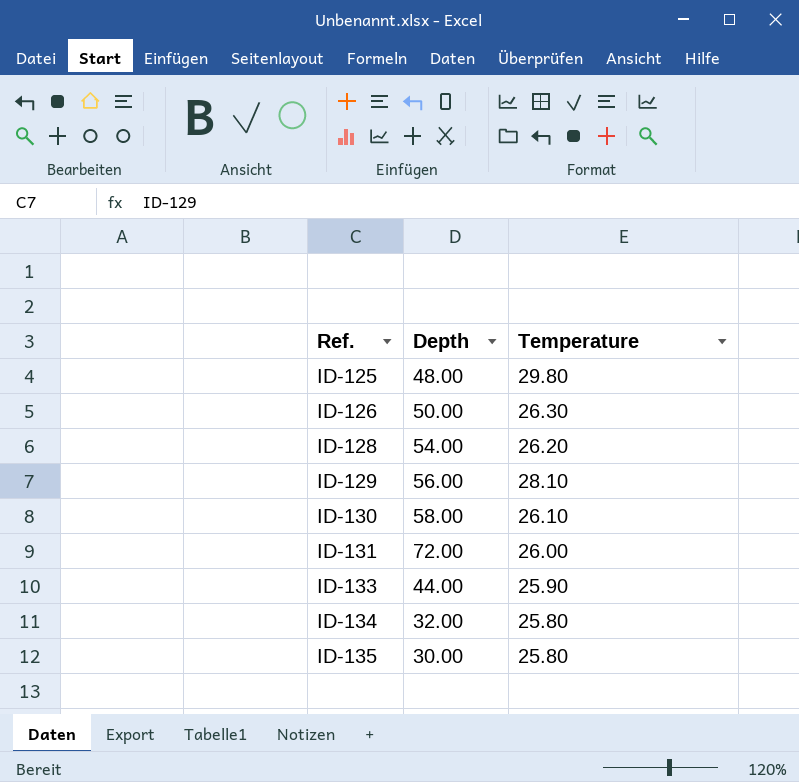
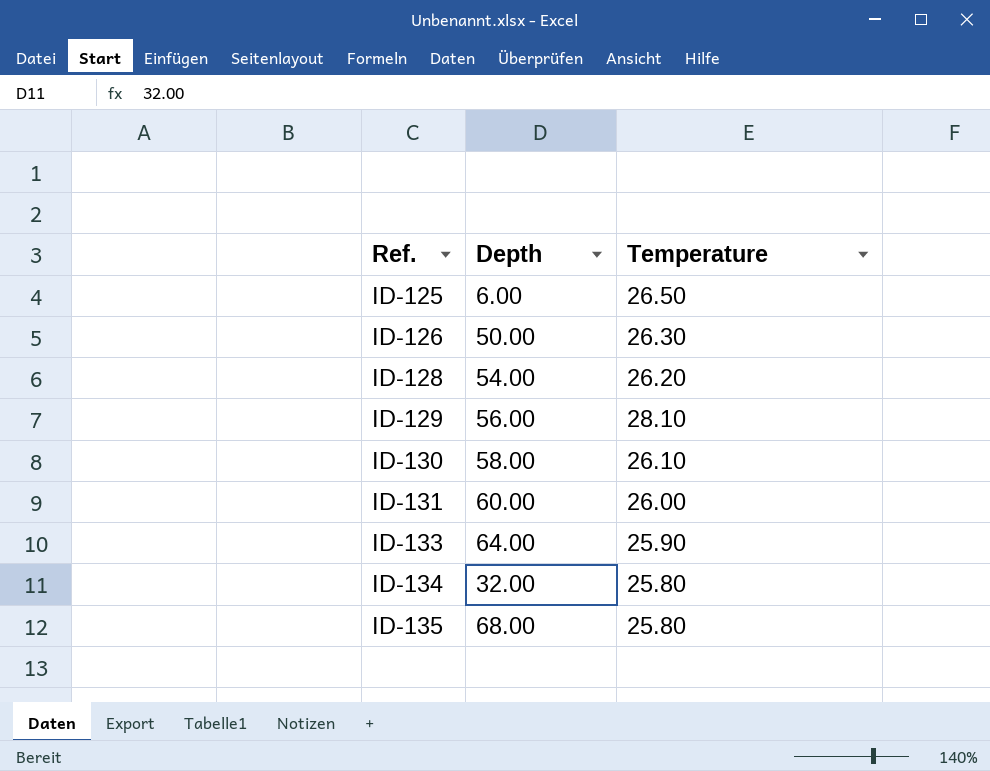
ID-125 | Depth: 48.00 -> 6.00
ID-125 | Temperature: 29.80 -> 26.50
ID-131 | Depth: 72.00 -> 60.00
ID-133 | Depth: 44.00 -> 64.00
ID-135 | Depth: 30.00 -> 68.00

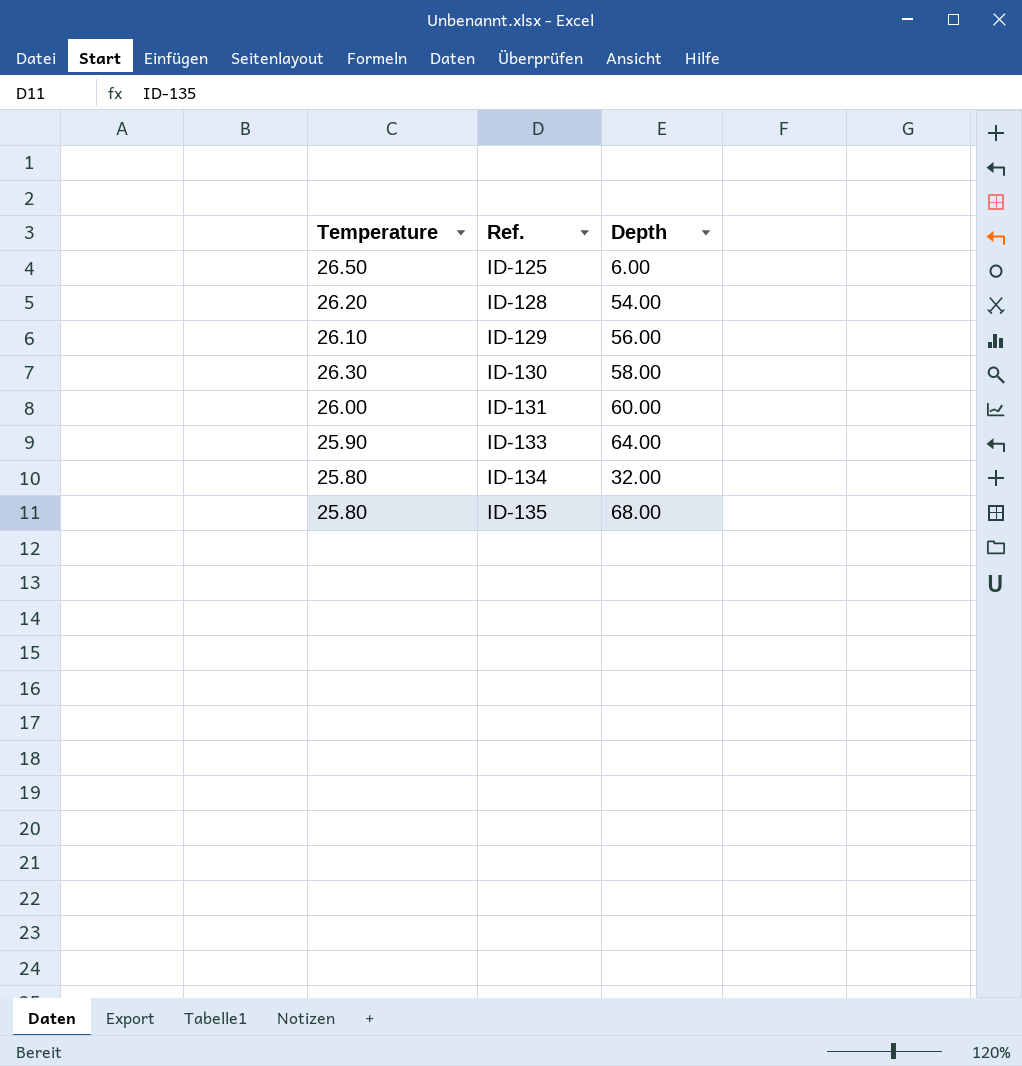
column Temperature | position: 3 -> 1
row ID-126: 50.00 | 26.30 -> none
ID-129 | Temperature: 28.10 -> 26.10
ID-130 | Temperature: 26.10 -> 26.30

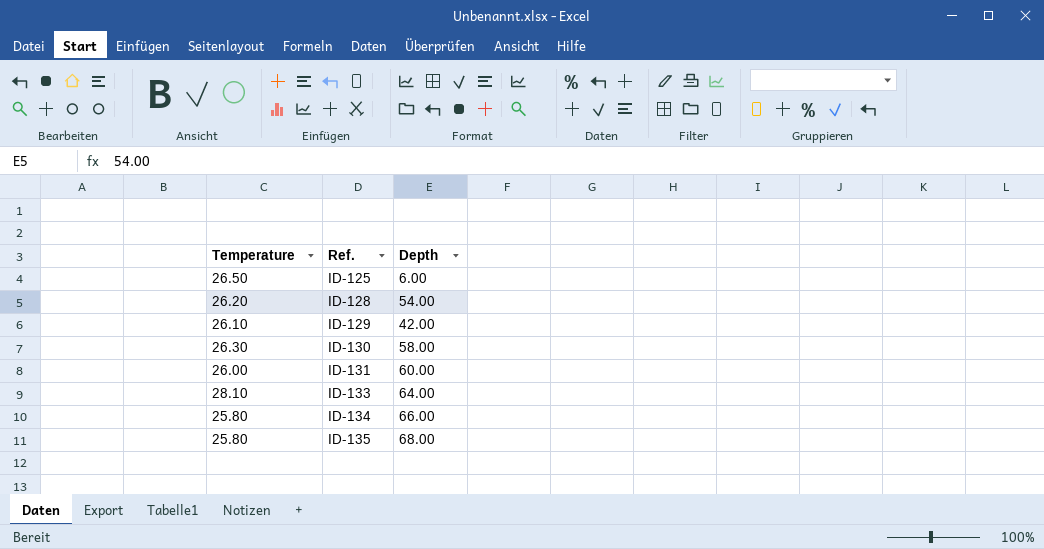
ID-129 | Depth: 56.00 -> 42.00
ID-133 | Temperature: 25.90 -> 28.10
ID-134 | Depth: 32.00 -> 66.00

